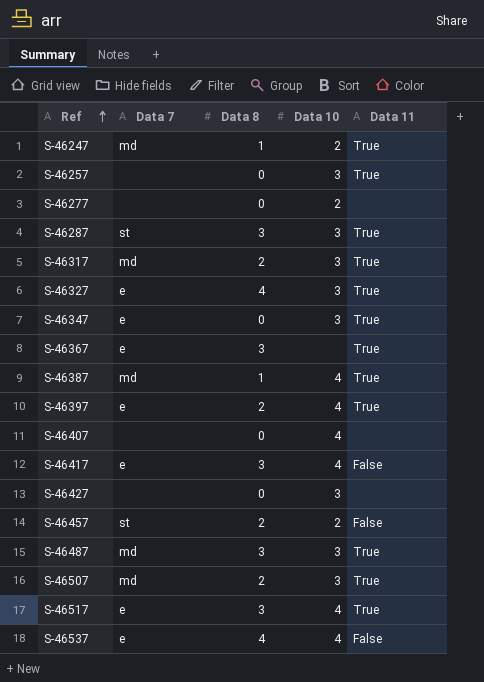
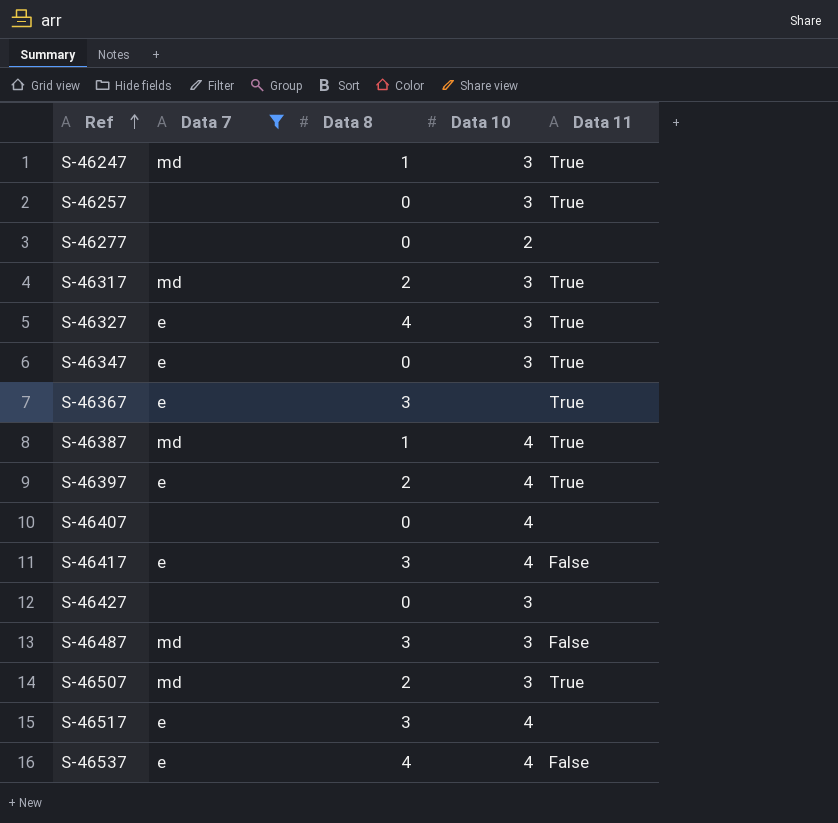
filter: none -> Data 7 != st
S-46247 | Data 10: 2 -> 3
S-46487 | Data 11: True -> False
S-46517 | Data 11: True -> none

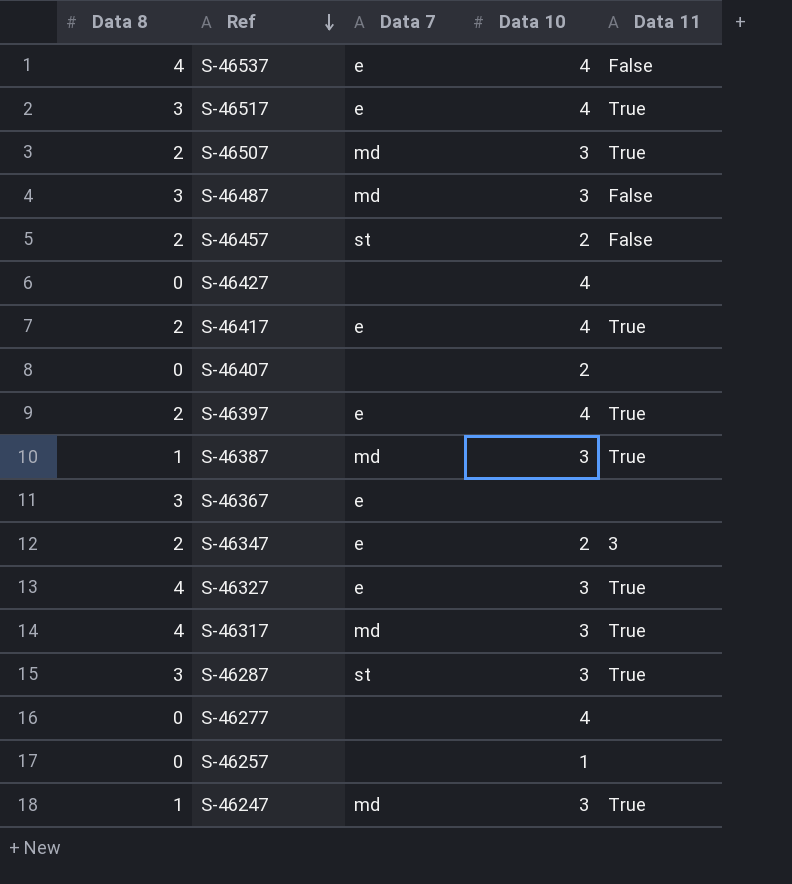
filter: Data 7 != st -> none
row order: Ref ascending -> Ref descending
column Data 8 | position: 3 -> 1
S-46517 | Data 11: none -> True
S-46427 | Data 10: 3 -> 4
S-46417 | Data 8: 3 -> 2
S-46417 | Data 11: False -> True
S-46407 | Data 10: 4 -> 2
S-46387 | Data 10: 4 -> 3
S-46367 | Data 11: True -> none
S-46347 | Data 8: 0 -> 2
S-46347 | Data 10: 3 -> 2
S-46347 | Data 11: True -> 3
S-46317 | Data 8: 2 -> 4
S-46277 | Data 10: 2 -> 4
S-46257 | Data 10: 3 -> 1
S-46257 | Data 11: True -> none

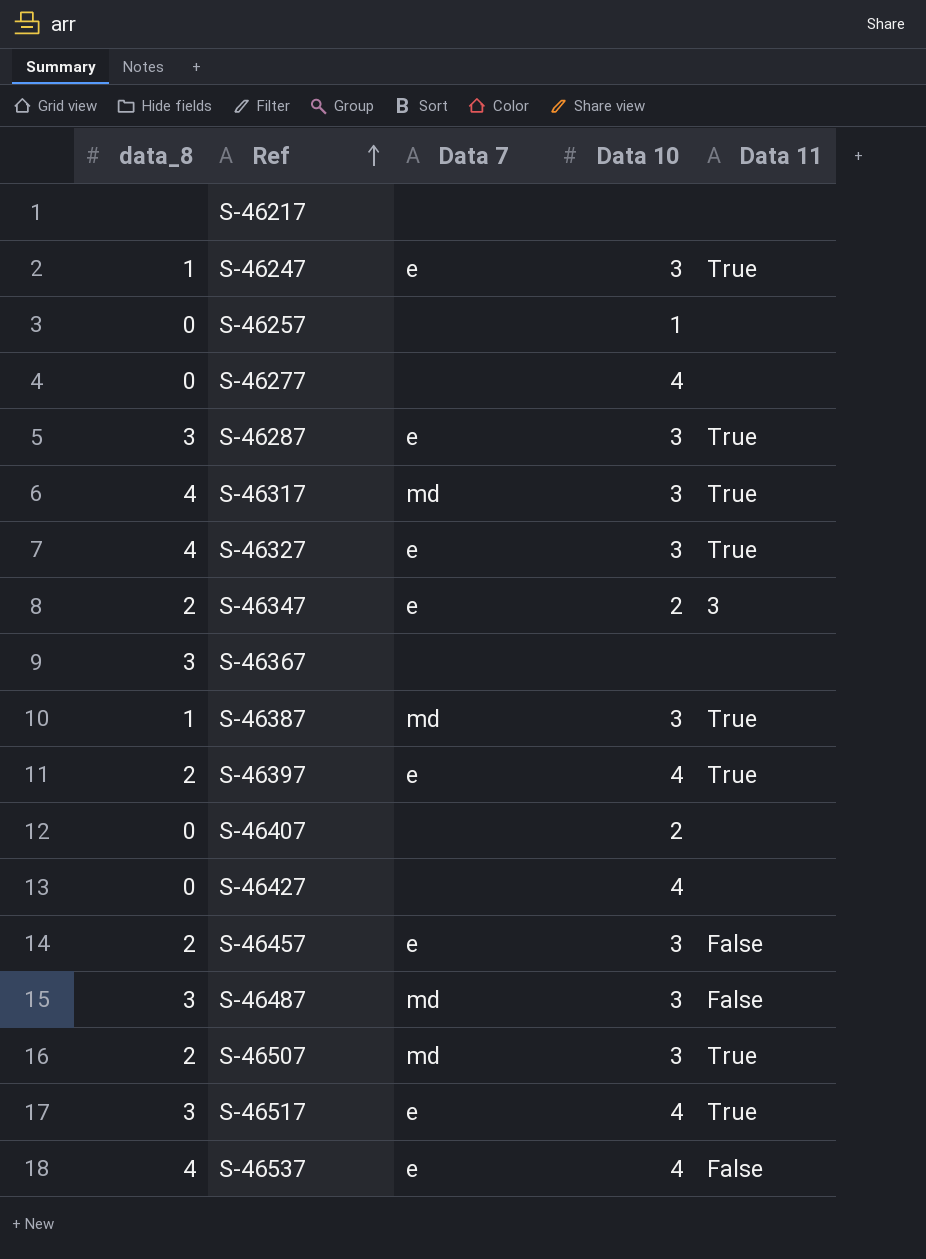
row order: Ref descending -> Ref ascending
column name: Data 8 -> data_8
row S-46417: 2 | e | 4 | True -> none
row S-46217: none -> none | none | none | none
S-46247 | Data 7: md -> e
S-46287 | Data 7: st -> e
S-46367 | Data 7: e -> none
S-46457 | Data 7: st -> e
S-46457 | Data 10: 2 -> 3

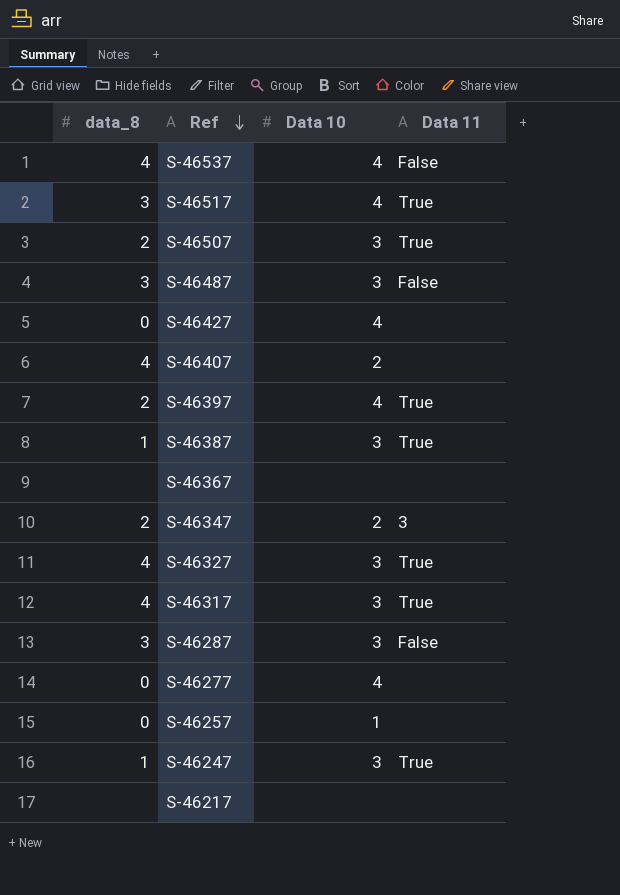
row order: Ref ascending -> Ref descending
column Data 7 | position: 3 -> none
row S-46457: 2 | e | 3 | False -> none
S-46407 | data_8: 0 -> 4
S-46367 | data_8: 3 -> none
S-46287 | Data 11: True -> False

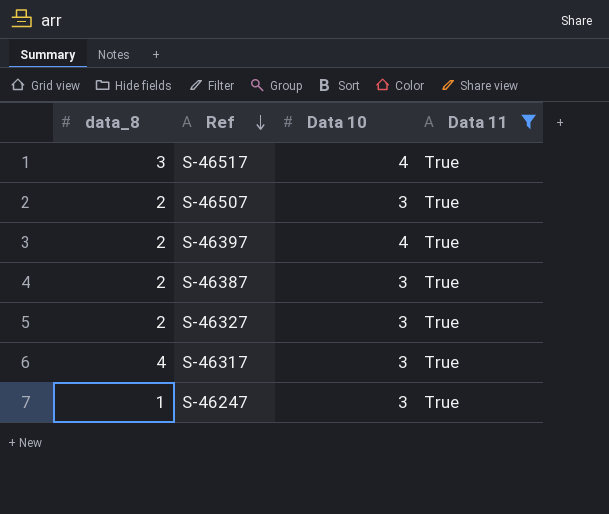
filter: none -> Data 11 = True
S-46387 | data_8: 1 -> 2
S-46327 | data_8: 4 -> 2

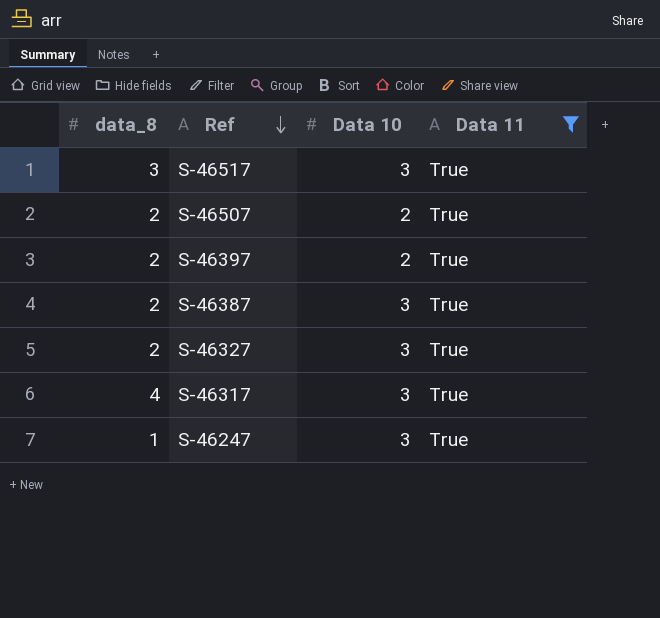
S-46517 | Data 10: 4 -> 3
S-46507 | Data 10: 3 -> 2
S-46397 | Data 10: 4 -> 2

